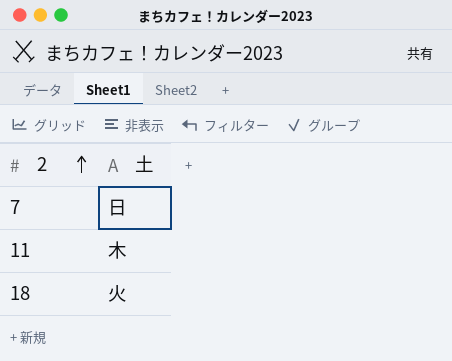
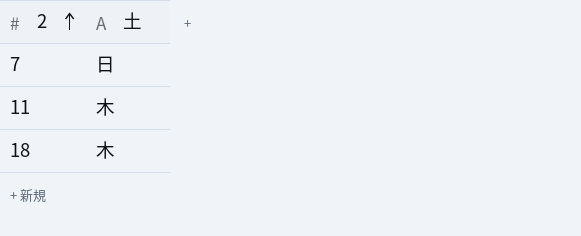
18 | 土: 火 -> 木

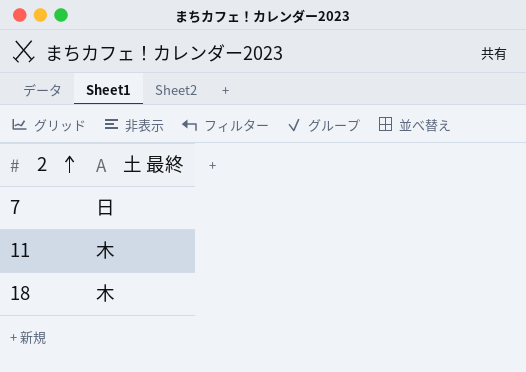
column name: 土 -> 土 最終

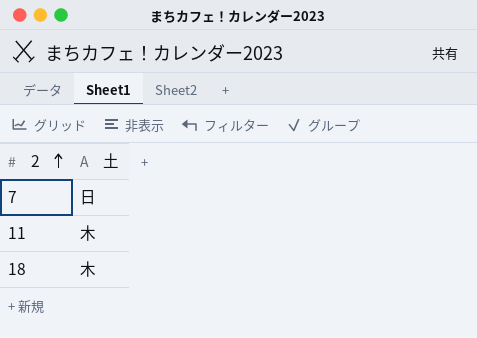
column name: 土 最終 -> 土

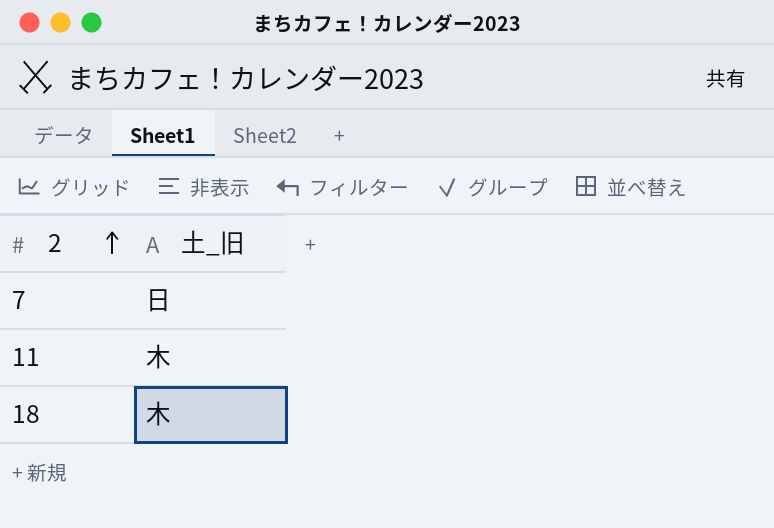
column name: 土 -> 土_旧

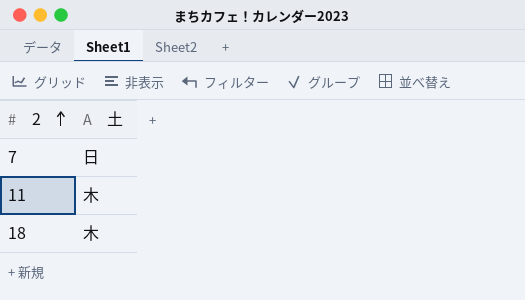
column name: 土_旧 -> 土

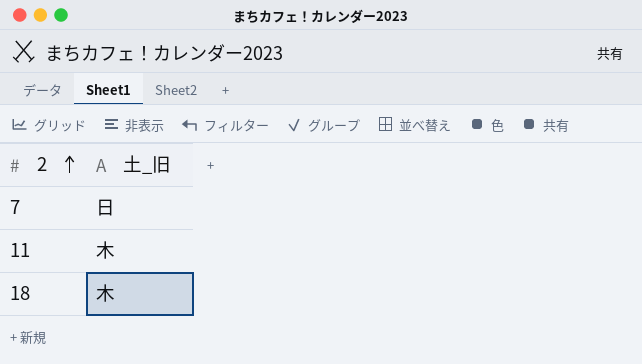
column name: 土 -> 土_旧

